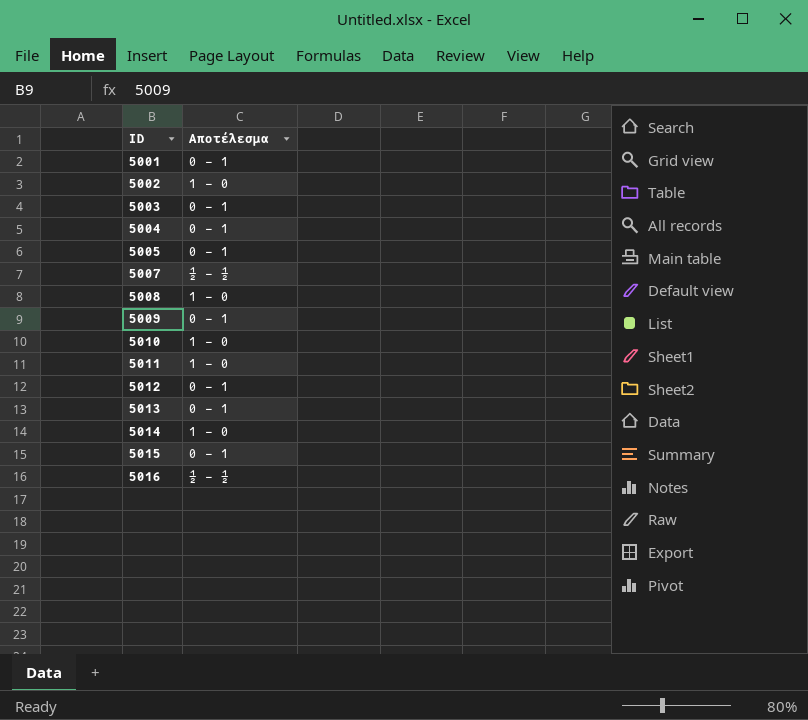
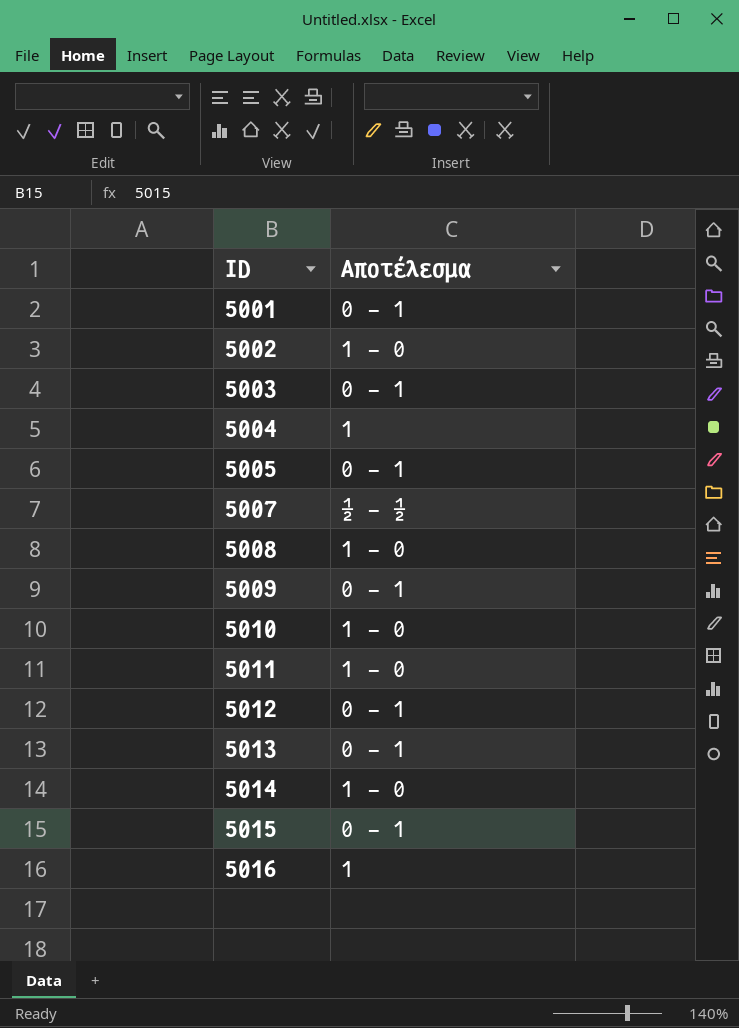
5004 | Αποτέλεσμα: 0 - 1 -> 1
5016 | Αποτέλεσμα: ½ - ½ -> 1

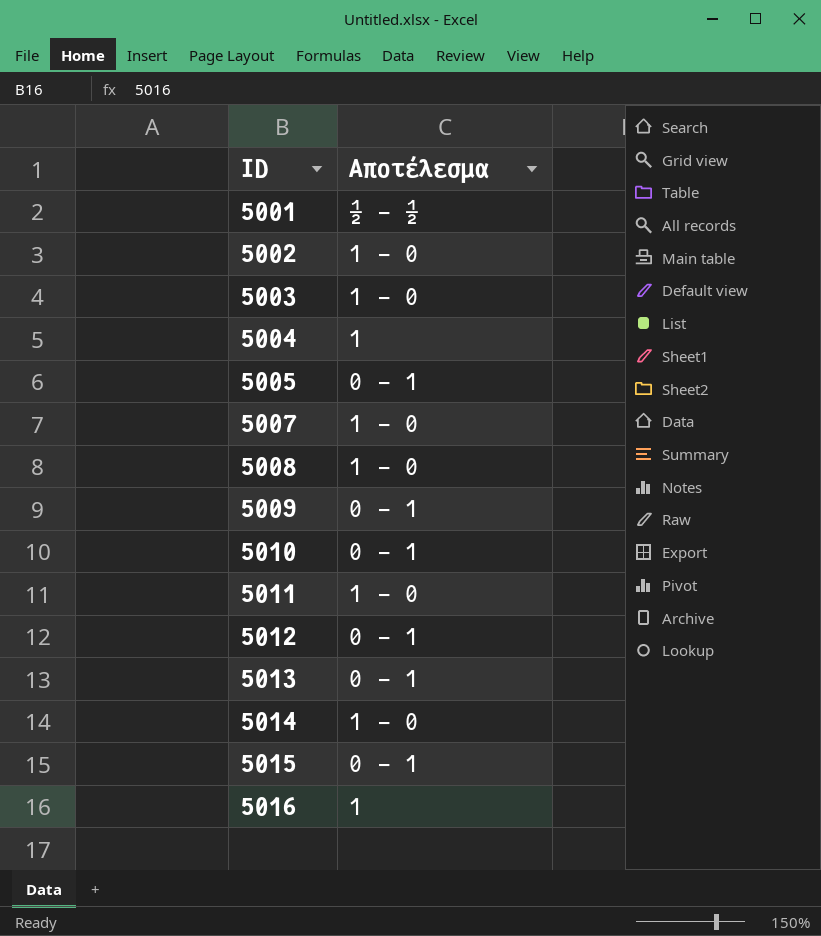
5001 | Αποτέλεσμα: 0 - 1 -> ½ - ½
5003 | Αποτέλεσμα: 0 - 1 -> 1 - 0
5007 | Αποτέλεσμα: ½ - ½ -> 1 - 0
5010 | Αποτέλεσμα: 1 - 0 -> 0 - 1

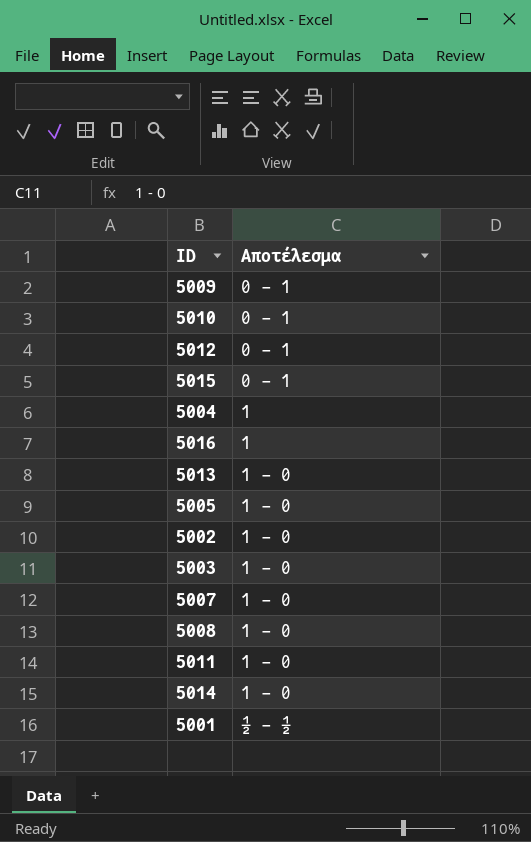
row order: ID ascending -> Αποτέλεσμα ascending
5013 | Αποτέλεσμα: 0 - 1 -> 1 - 0
5005 | Αποτέλεσμα: 0 - 1 -> 1 - 0

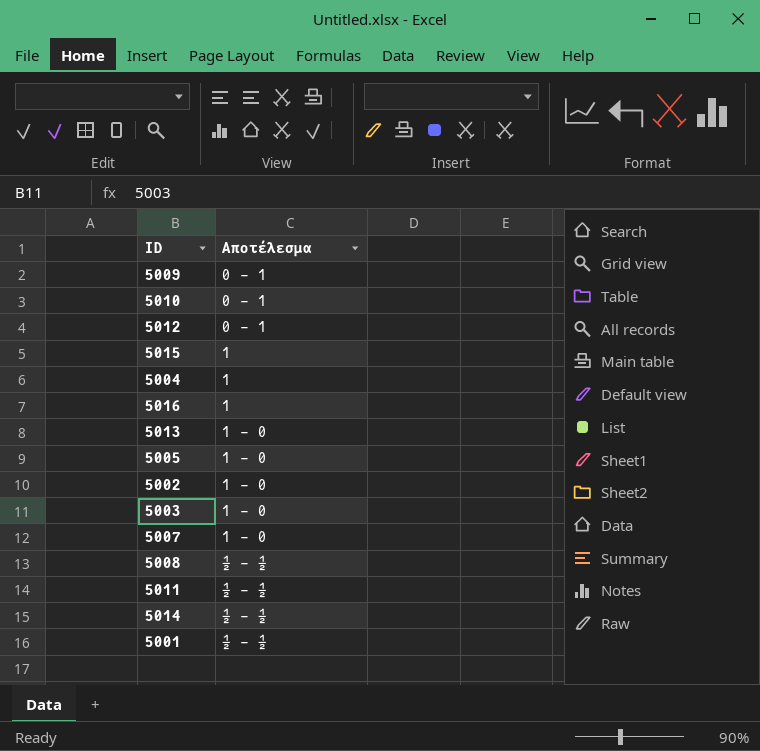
5015 | Αποτέλεσμα: 0 - 1 -> 1
5008 | Αποτέλεσμα: 1 - 0 -> ½ - ½
5011 | Αποτέλεσμα: 1 - 0 -> ½ - ½
5014 | Αποτέλεσμα: 1 - 0 -> ½ - ½

